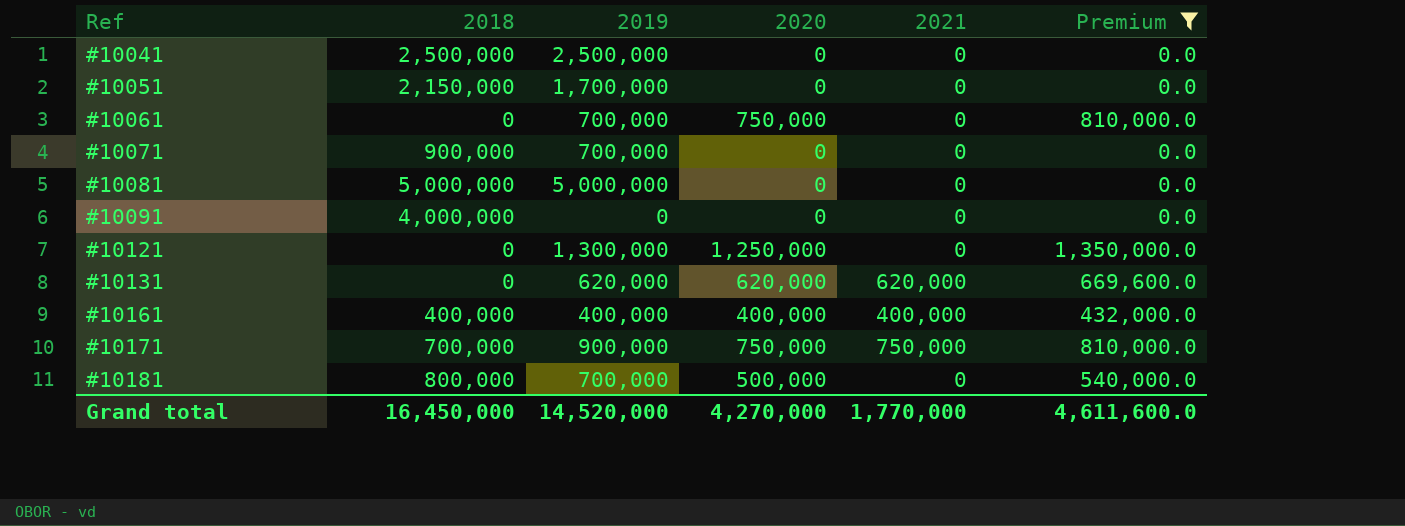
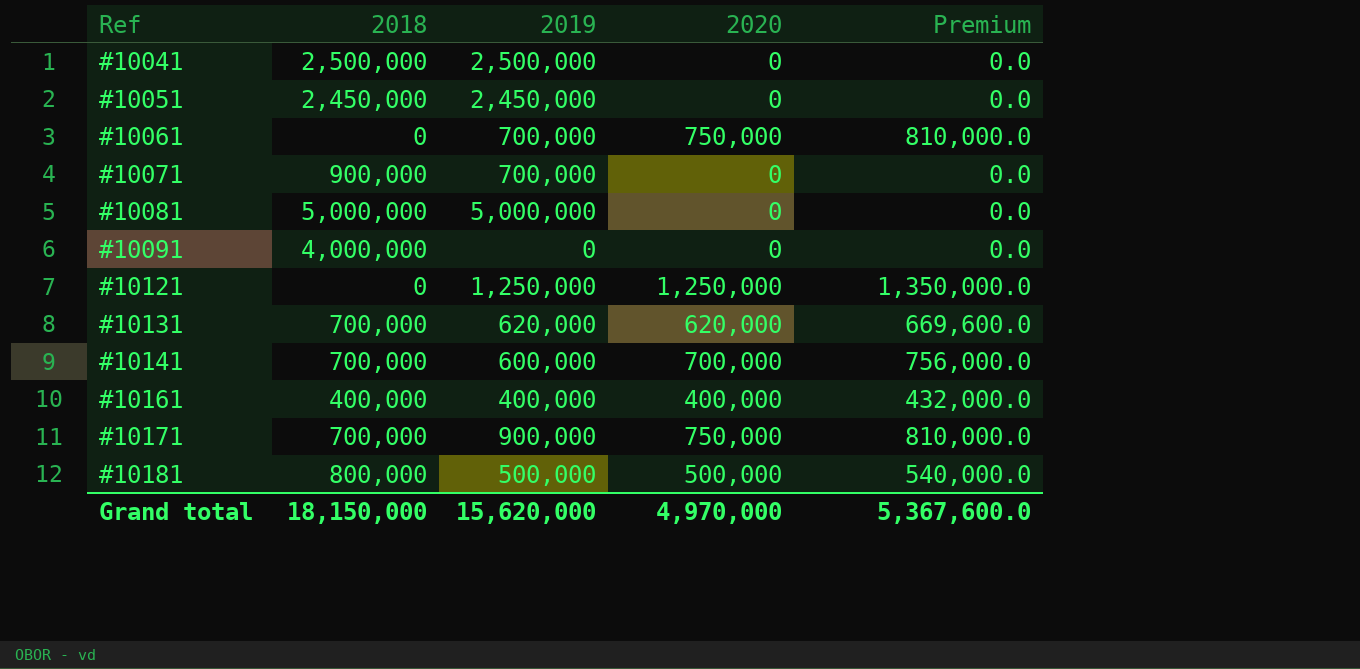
filter: Premium != 756,000.0 -> none
column 2021 | position: 5 -> none
#10051 | 2018: 2,150,000 -> 2,450,000
#10051 | 2019: 1,700,000 -> 2,450,000
#10121 | 2019: 1,300,000 -> 1,250,000
#10131 | 2018: 0 -> 700,000
#10181 | 2019: 700,000 -> 500,000
Grand total | 2018: 16,450,000 -> 18,150,000
Grand total | 2019: 14,520,000 -> 15,620,000
Grand total | 2020: 4,270,000 -> 4,970,000
Grand total | Premium: 4,611,600.0 -> 5,367,600.0

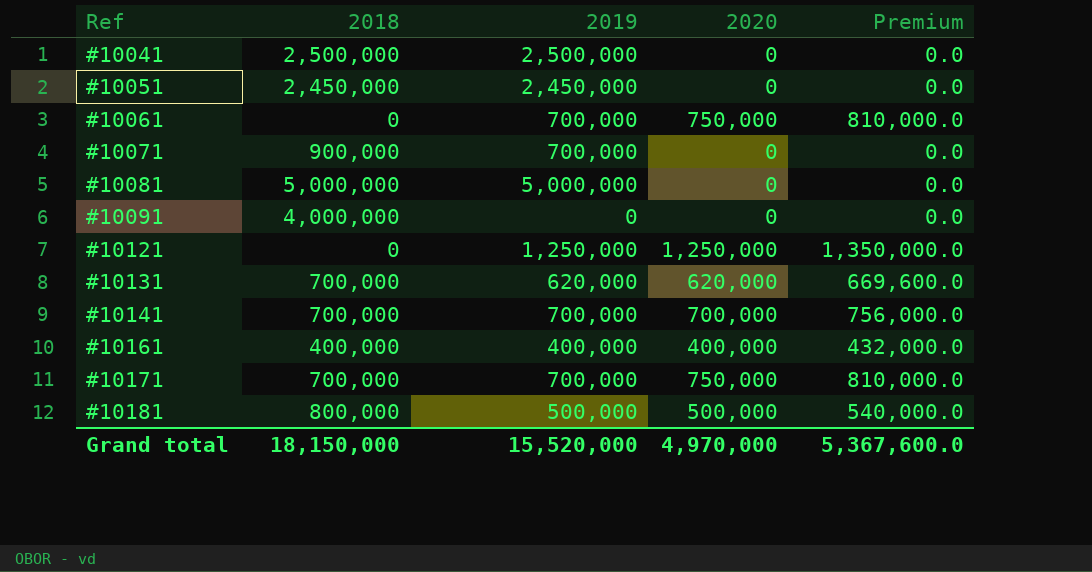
#10141 | 2019: 600,000 -> 700,000
#10171 | 2019: 900,000 -> 700,000
Grand total | 2019: 15,620,000 -> 15,520,000

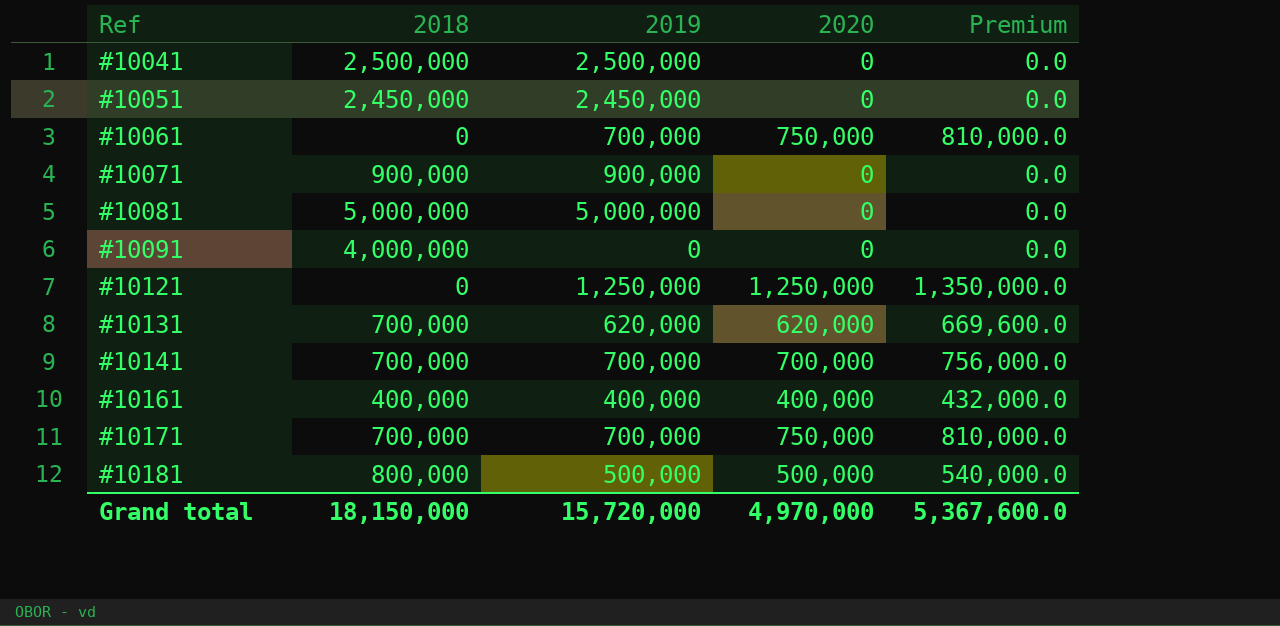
#10071 | 2019: 700,000 -> 900,000
Grand total | 2019: 15,520,000 -> 15,720,000

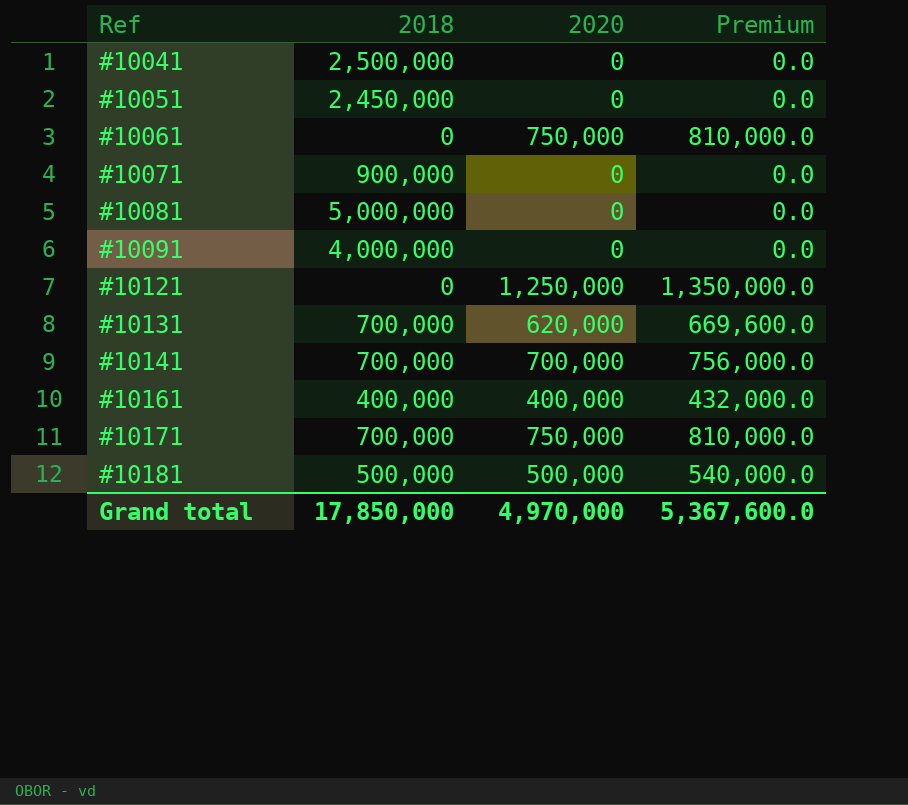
column 2019 | position: 3 -> none
#10181 | 2018: 800,000 -> 500,000
Grand total | 2018: 18,150,000 -> 17,850,000

